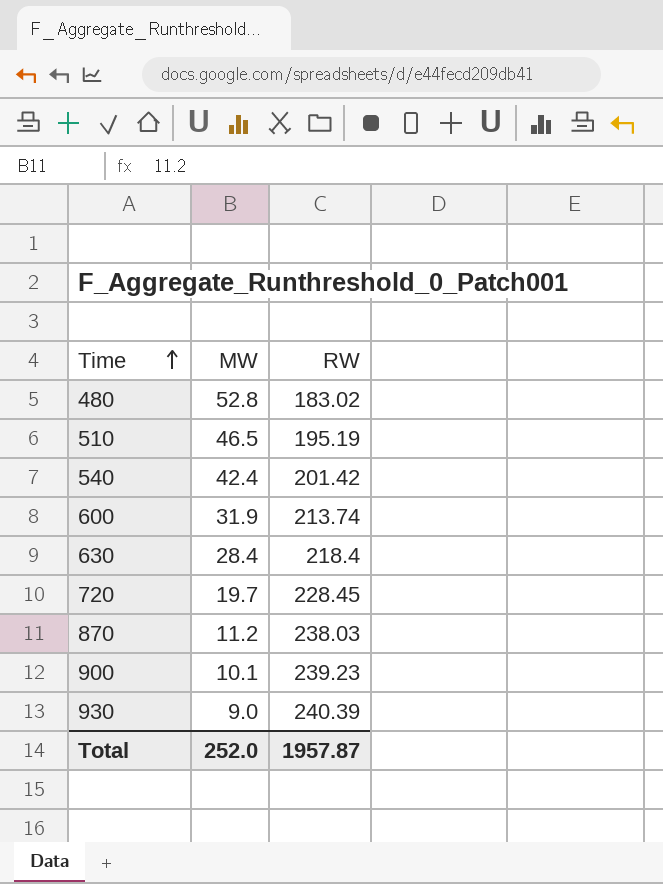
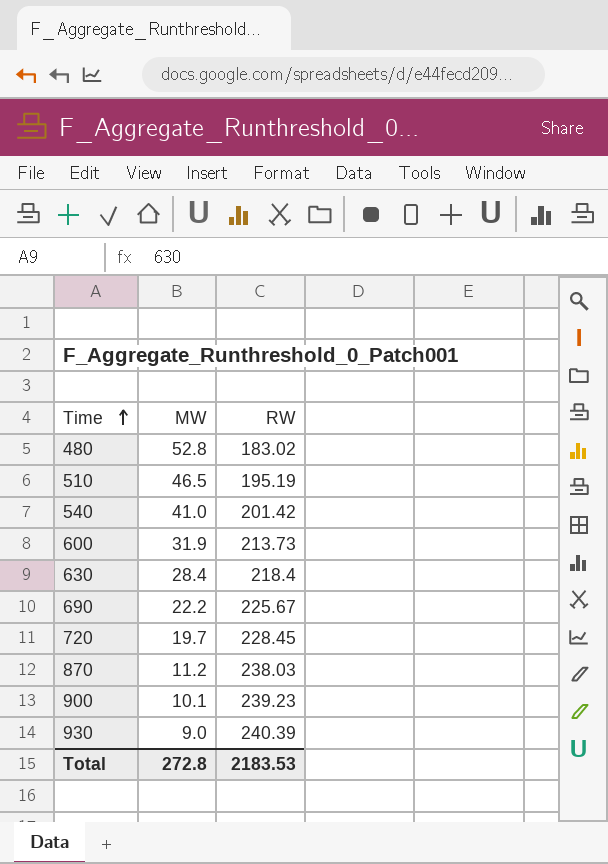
540 | MW: 42.4 -> 41.0
600 | RW: 213.74 -> 213.73
row 690: none -> 22.2 | 225.67
Total | MW: 252.0 -> 272.8
Total | RW: 1957.87 -> 2183.53

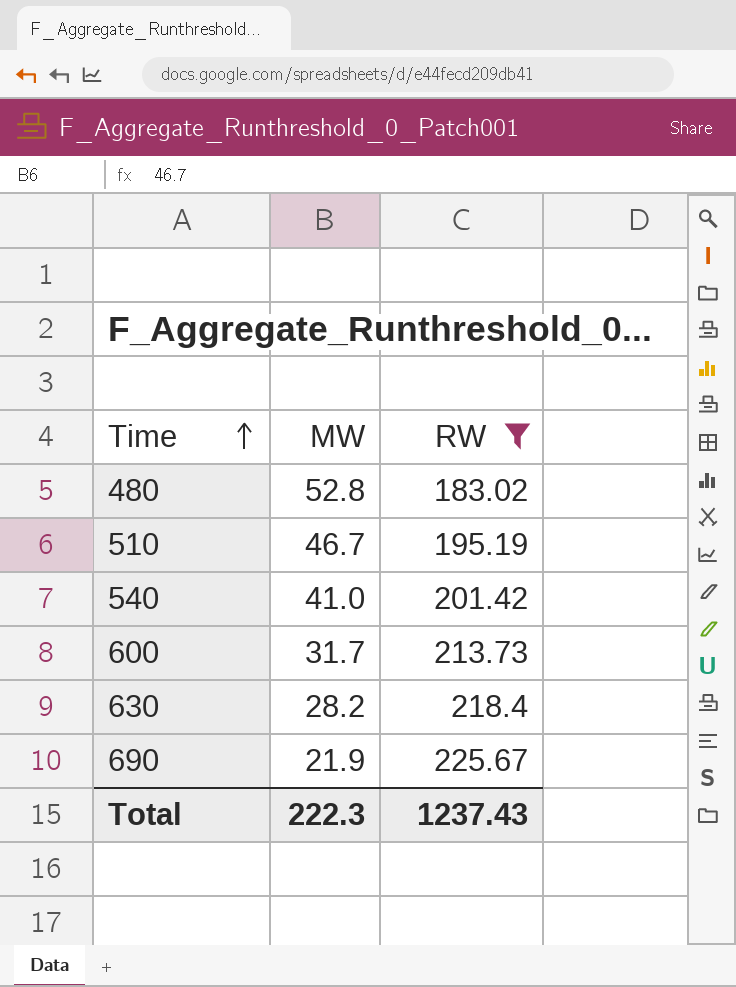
filter: none -> RW <= 225.67
510 | MW: 46.5 -> 46.7
600 | MW: 31.9 -> 31.7
630 | MW: 28.4 -> 28.2
690 | MW: 22.2 -> 21.9
Total | MW: 272.8 -> 222.3
Total | RW: 2183.53 -> 1237.43

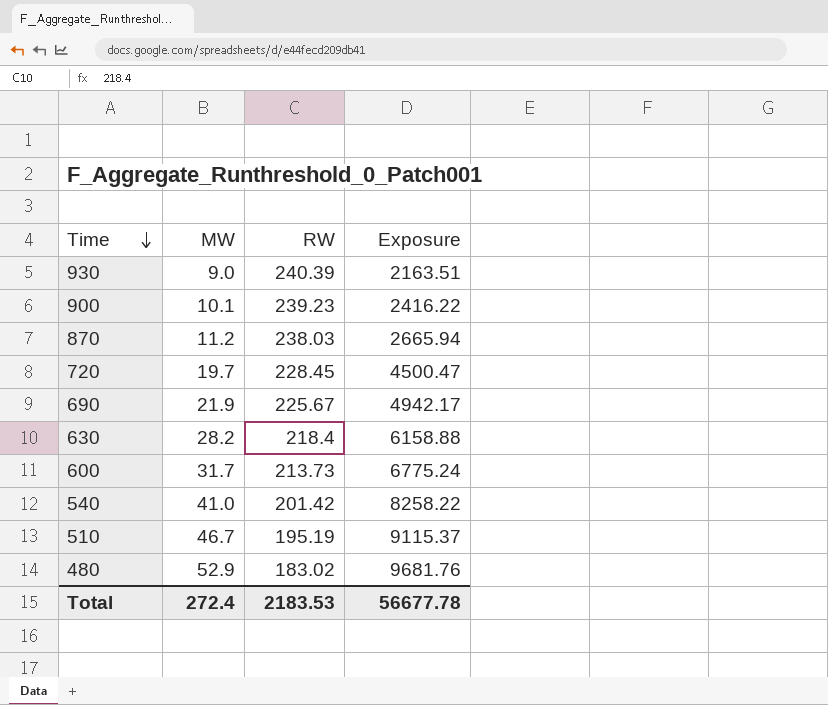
filter: RW <= 225.67 -> none
row order: Time ascending -> Time descending
column Exposure | formula: none -> [MW] * [RW]
480 | MW: 52.8 -> 52.9
Total | MW: 222.3 -> 272.4
Total | RW: 1237.43 -> 2183.53

